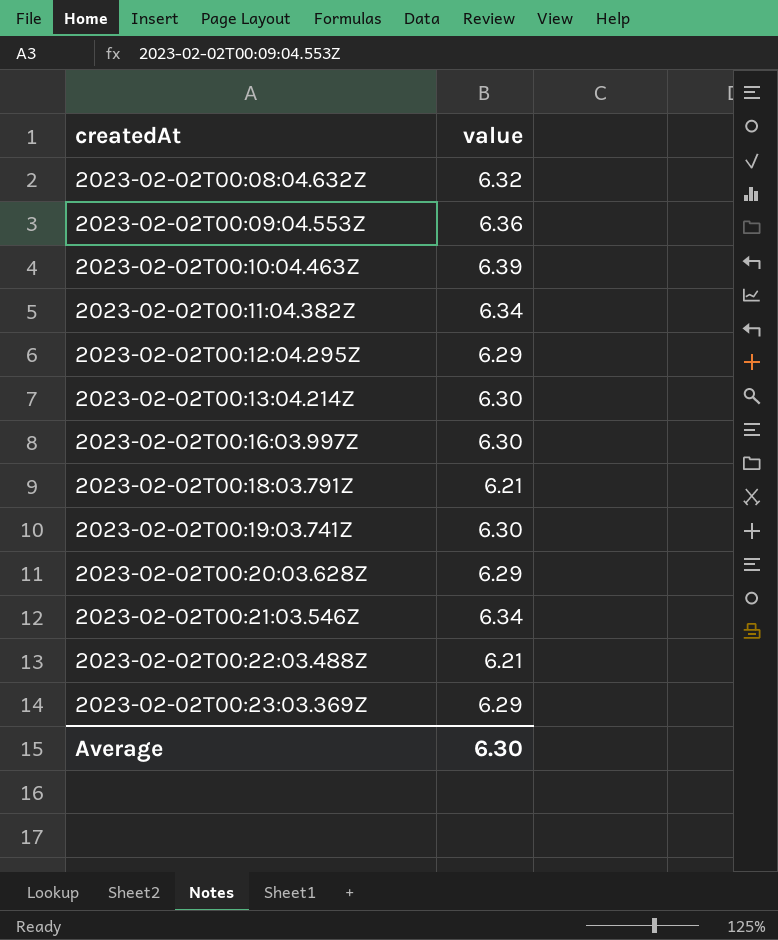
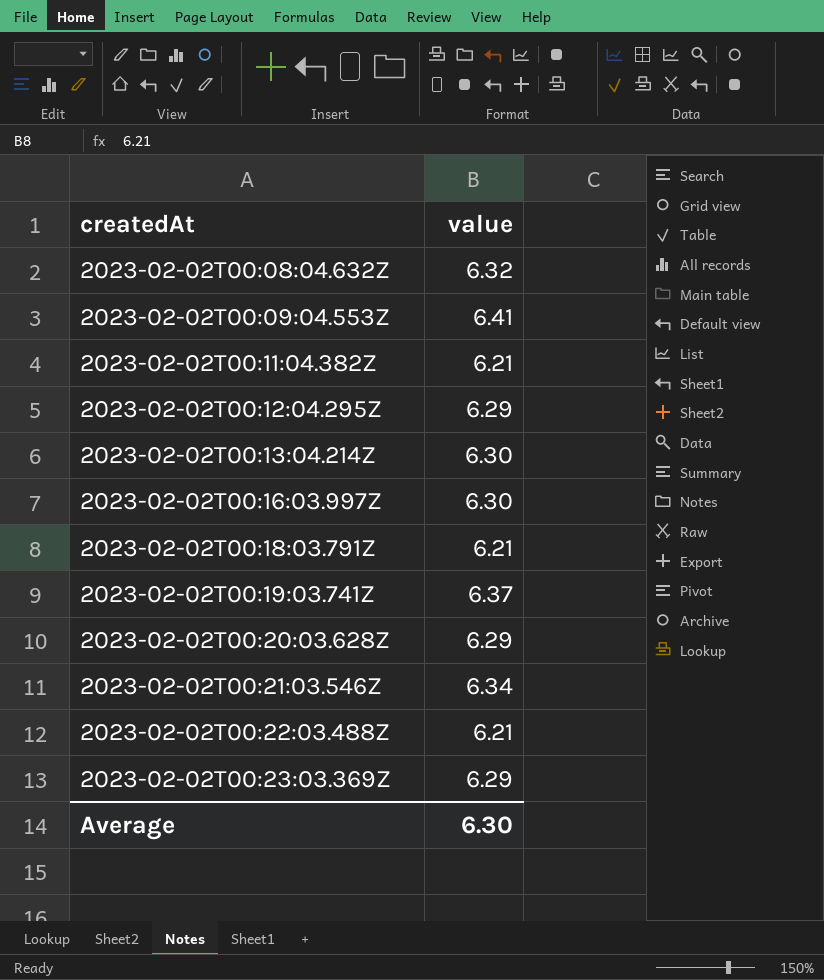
row 2023-02-02T00:10:04.463Z: 6.39 -> none
2023-02-02T00:09:04.553Z | value: 6.36 -> 6.41
2023-02-02T00:11:04.382Z | value: 6.34 -> 6.21
2023-02-02T00:19:03.741Z | value: 6.30 -> 6.37

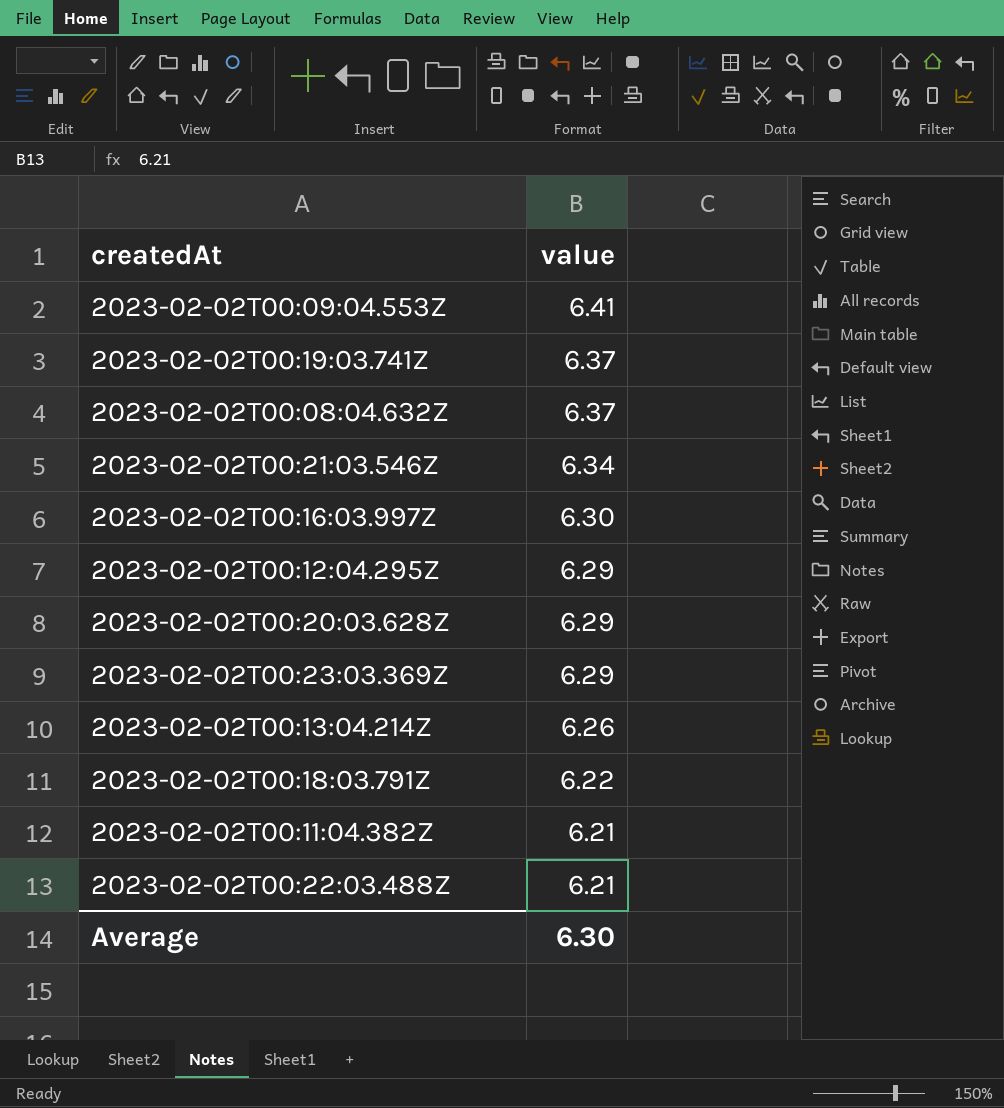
row order: createdAt ascending -> value descending
2023-02-02T00:08:04.632Z | value: 6.32 -> 6.37
2023-02-02T00:13:04.214Z | value: 6.30 -> 6.26
2023-02-02T00:18:03.791Z | value: 6.21 -> 6.22

